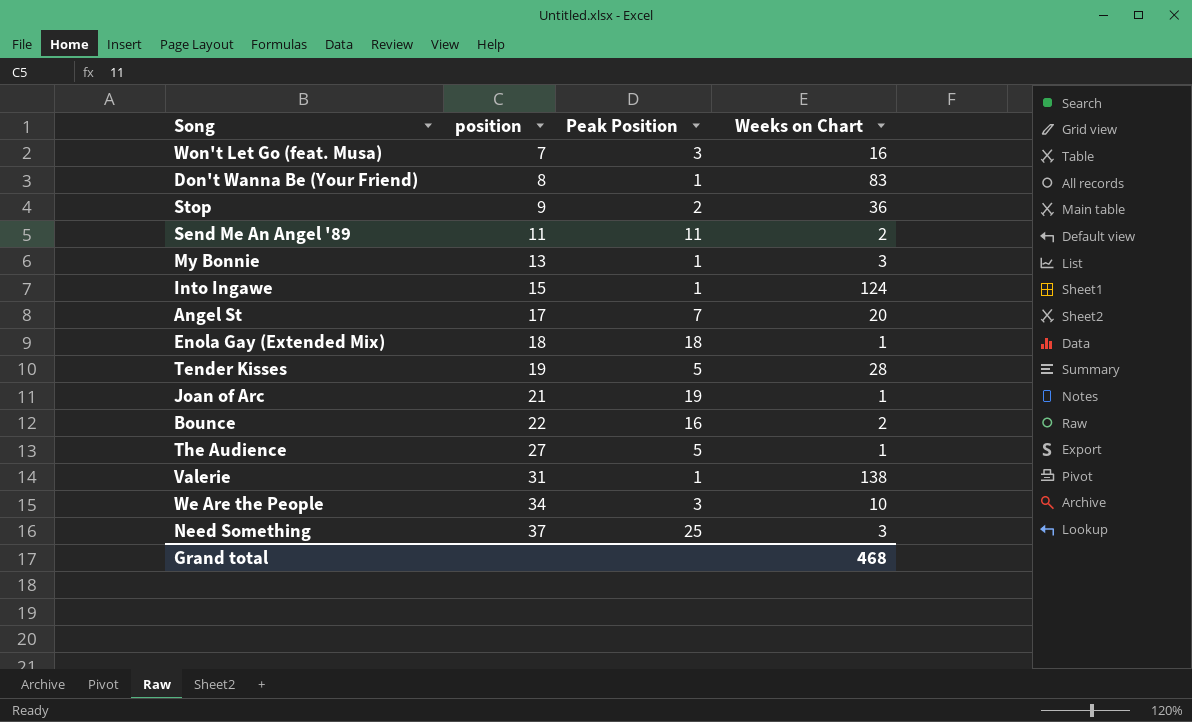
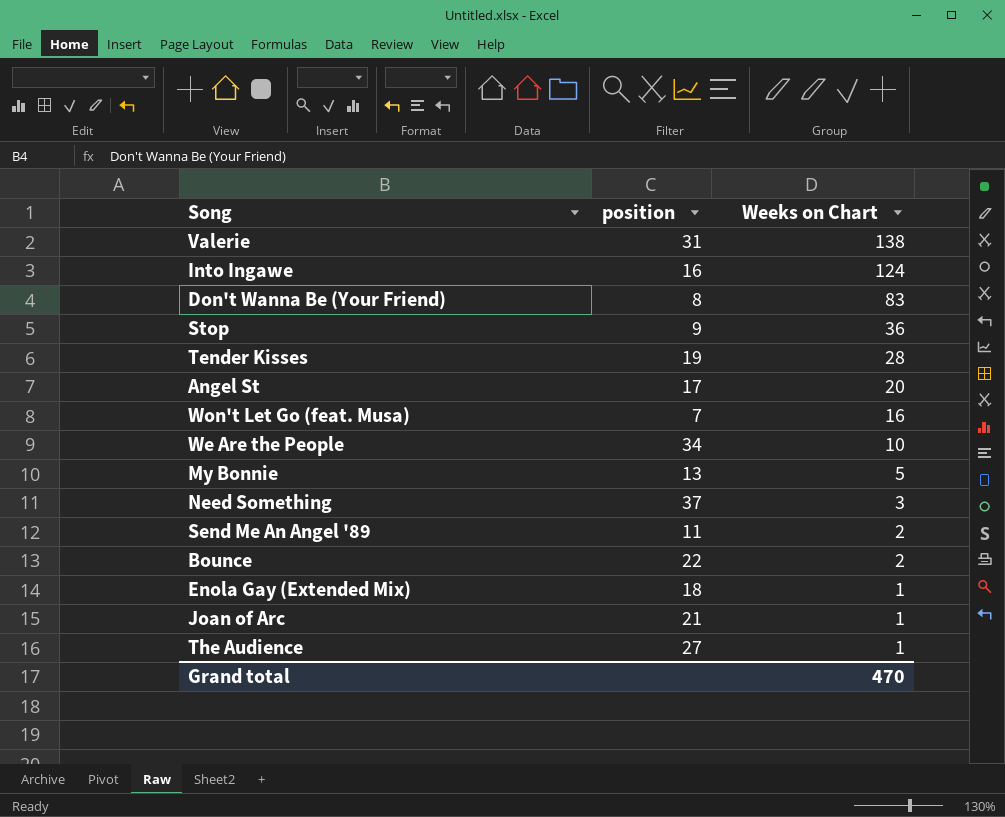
row order: position ascending -> Weeks on Chart descending
column Peak Position | position: 3 -> none
Into Ingawe | position: 15 -> 16
My Bonnie | Weeks on Chart: 3 -> 5
Grand total | Weeks on Chart: 468 -> 470

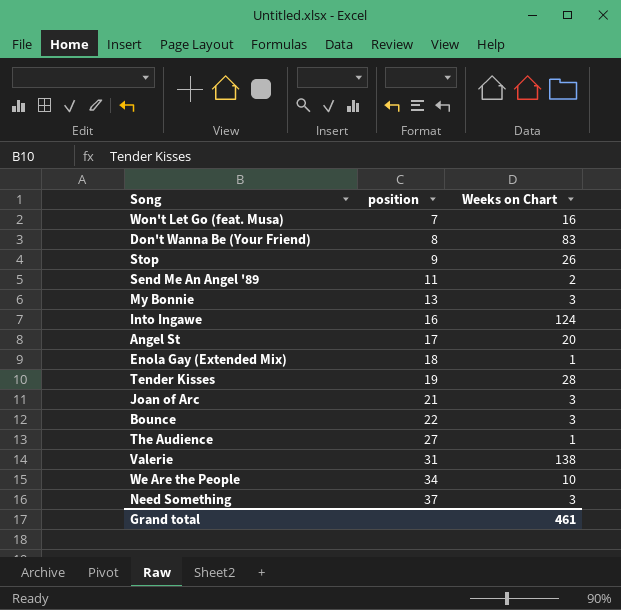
row order: Weeks on Chart descending -> position ascending
Stop | Weeks on Chart: 36 -> 26
My Bonnie | Weeks on Chart: 5 -> 3
Joan of Arc | Weeks on Chart: 1 -> 3
Bounce | Weeks on Chart: 2 -> 3
Grand total | Weeks on Chart: 470 -> 461

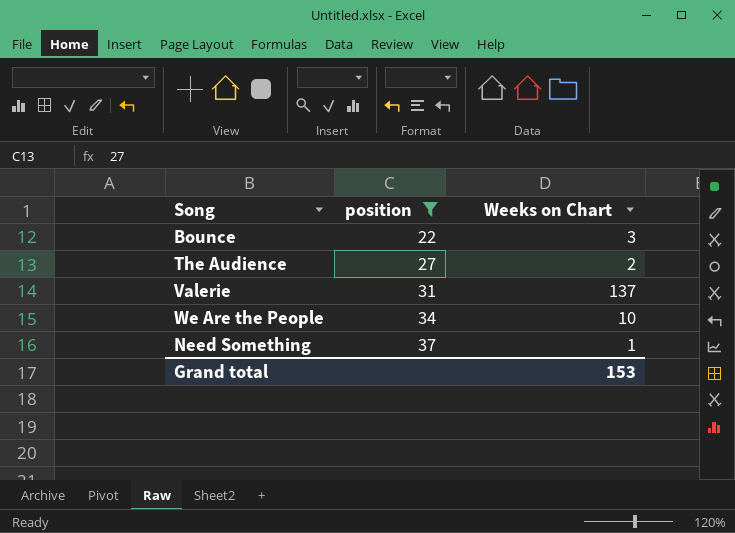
filter: none -> position >= 22
The Audience | Weeks on Chart: 1 -> 2
Valerie | Weeks on Chart: 138 -> 137
Need Something | Weeks on Chart: 3 -> 1
Grand total | Weeks on Chart: 461 -> 153

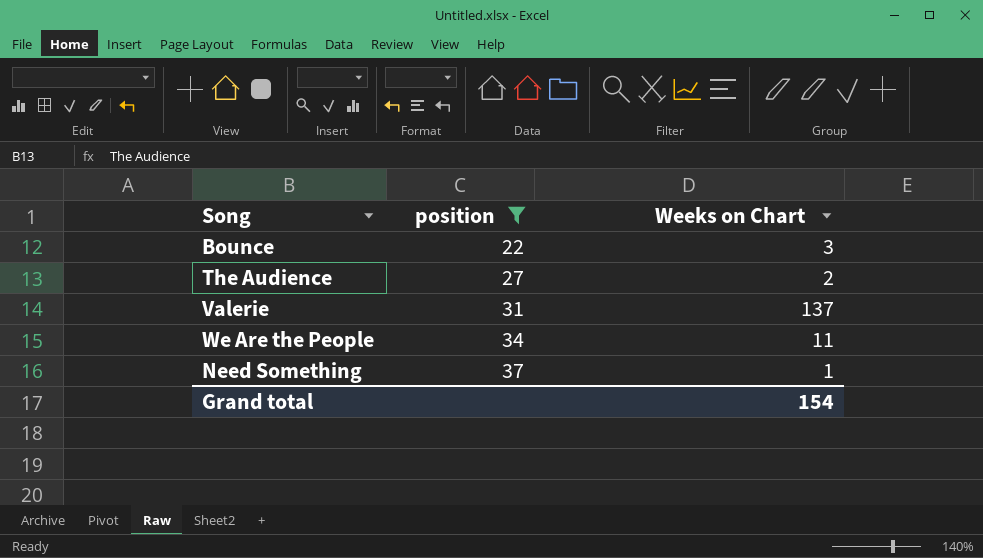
We Are the People | Weeks on Chart: 10 -> 11
Grand total | Weeks on Chart: 153 -> 154

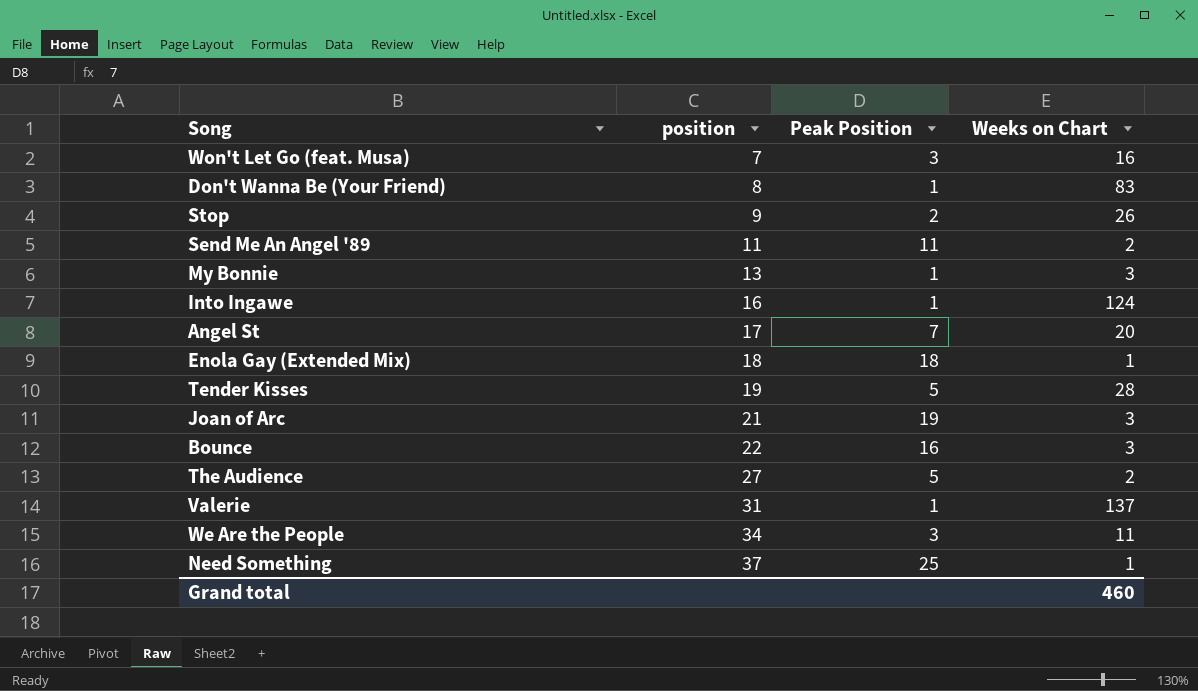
filter: position >= 22 -> none
column Peak Position | position: none -> 3
Grand total | Weeks on Chart: 154 -> 460

